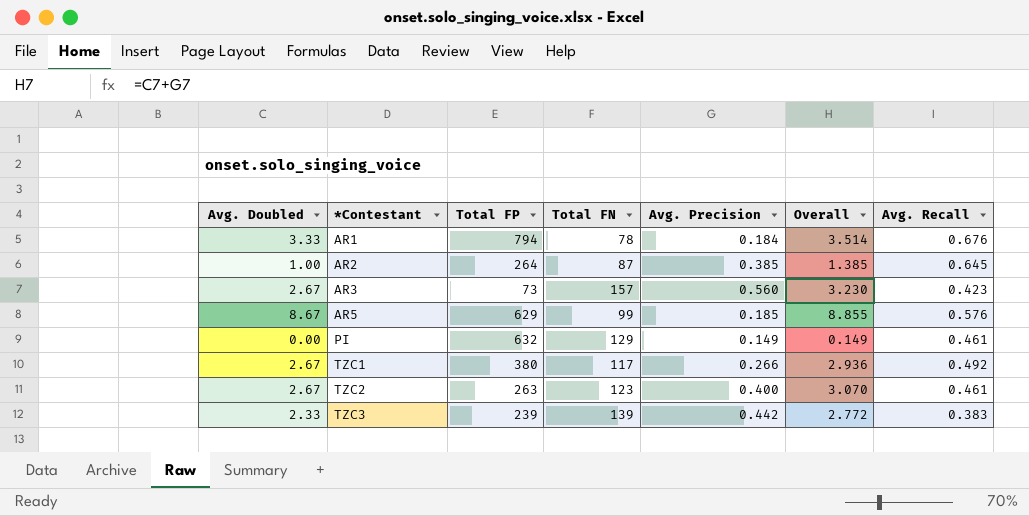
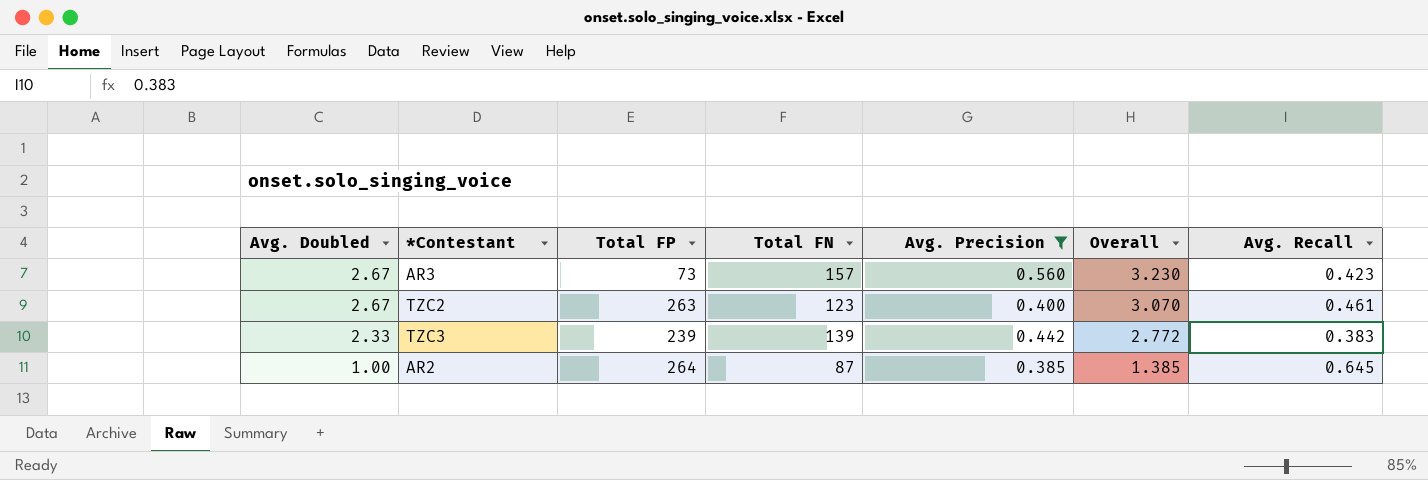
filter: none -> Avg. Precision >= 0.385
row order: *Contestant ascending -> Avg. Doubled descending

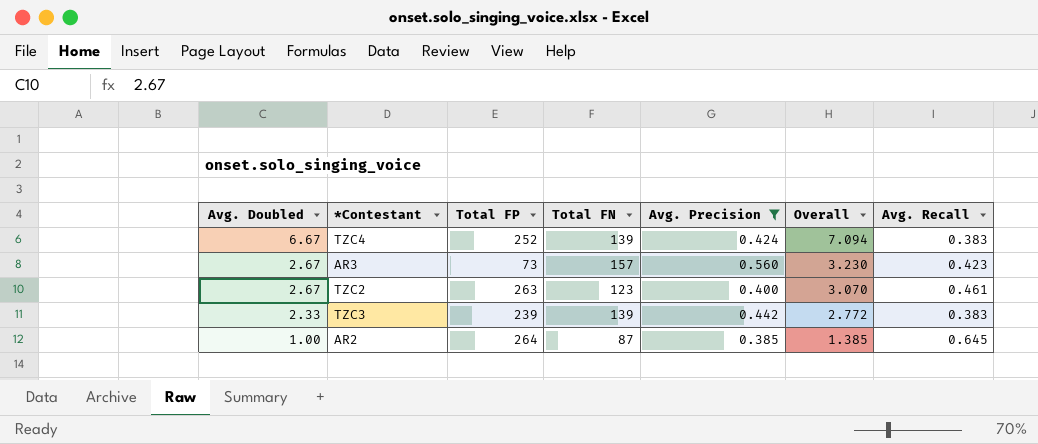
row TZC4: none -> 6.67 | 252 | 139 | 0.424 | 7.094 | 0.383

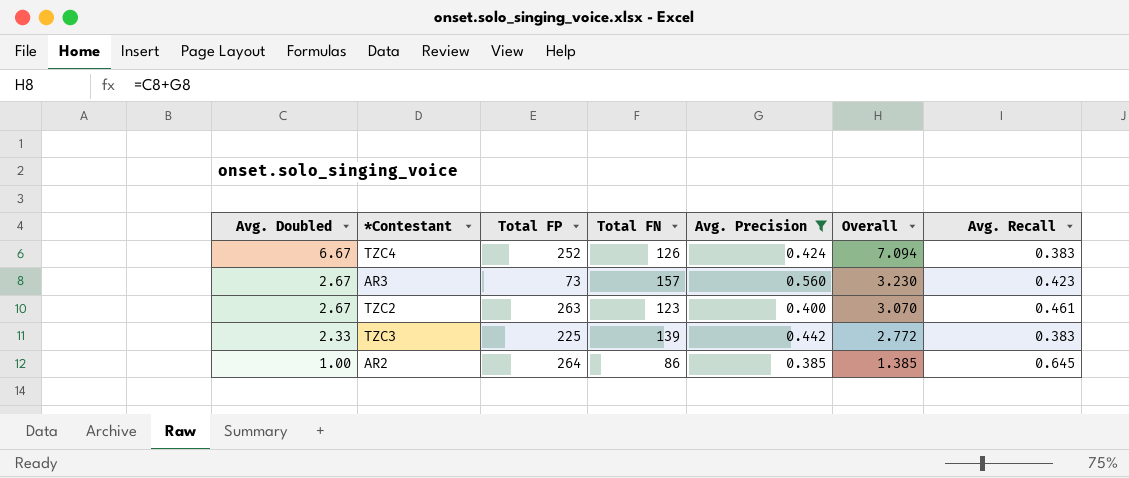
TZC4 | Total FN: 139 -> 126
TZC3 | Total FP: 239 -> 225
AR2 | Total FN: 87 -> 86

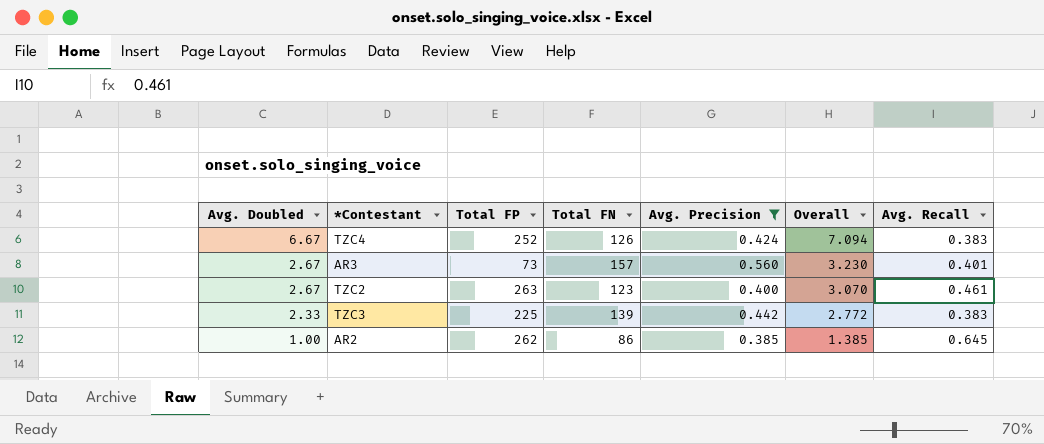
AR3 | Avg. Recall: 0.423 -> 0.401
AR2 | Total FP: 264 -> 262

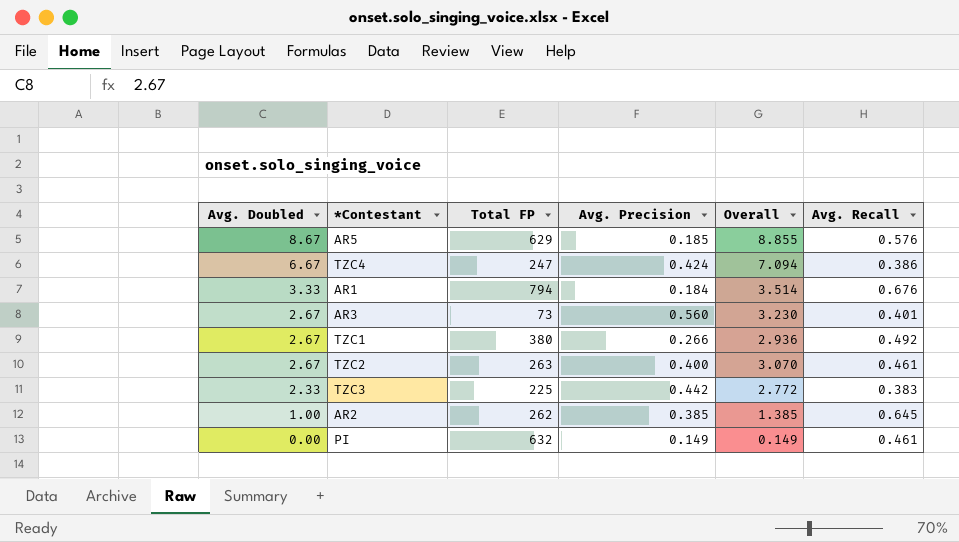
filter: Avg. Precision >= 0.385 -> none
column Total FN | position: 4 -> none
TZC4 | Total FP: 252 -> 247
TZC4 | Avg. Recall: 0.383 -> 0.386

